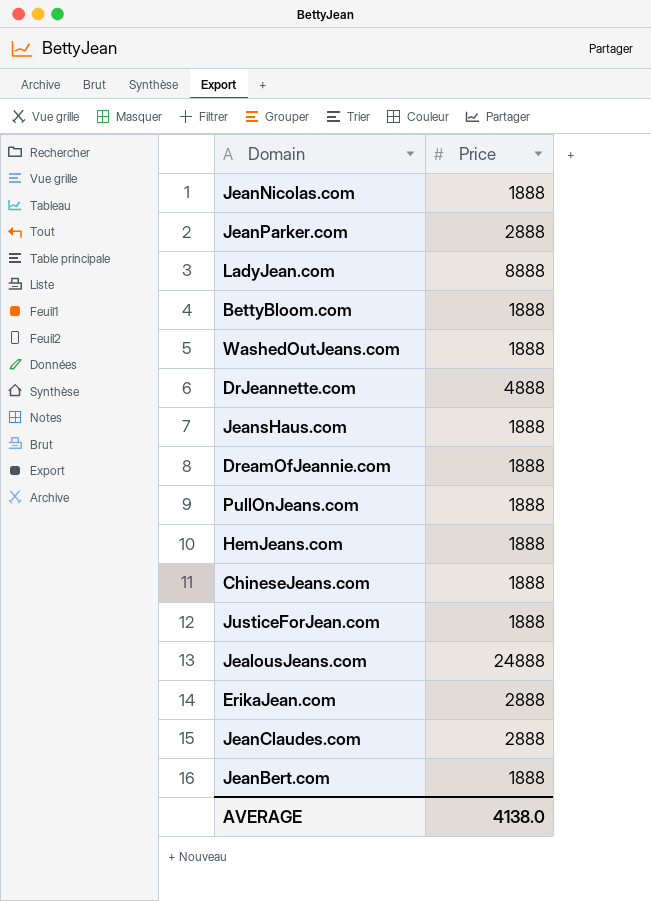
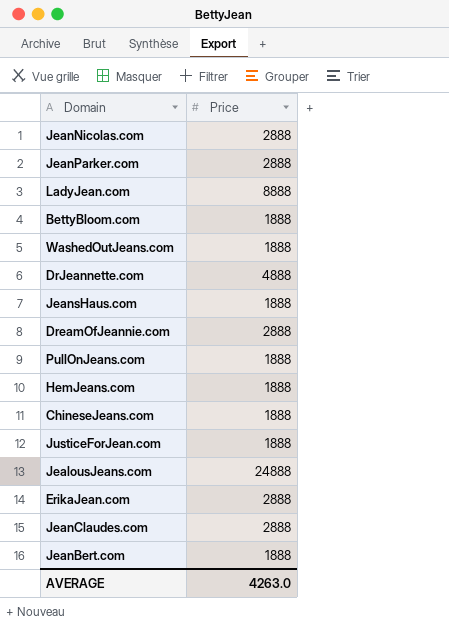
JeanNicolas.com | Price: 1888 -> 2888
DreamOfJeannie.com | Price: 1888 -> 2888
AVERAGE | Price: 4138.0 -> 4263.0

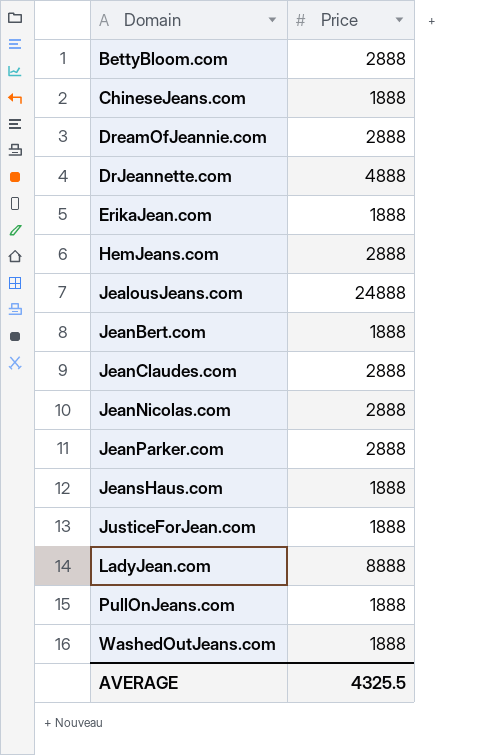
row order: none -> Domain ascending
BettyBloom.com | Price: 1888 -> 2888
ErikaJean.com | Price: 2888 -> 1888
HemJeans.com | Price: 1888 -> 2888
AVERAGE | Price: 4263.0 -> 4325.5

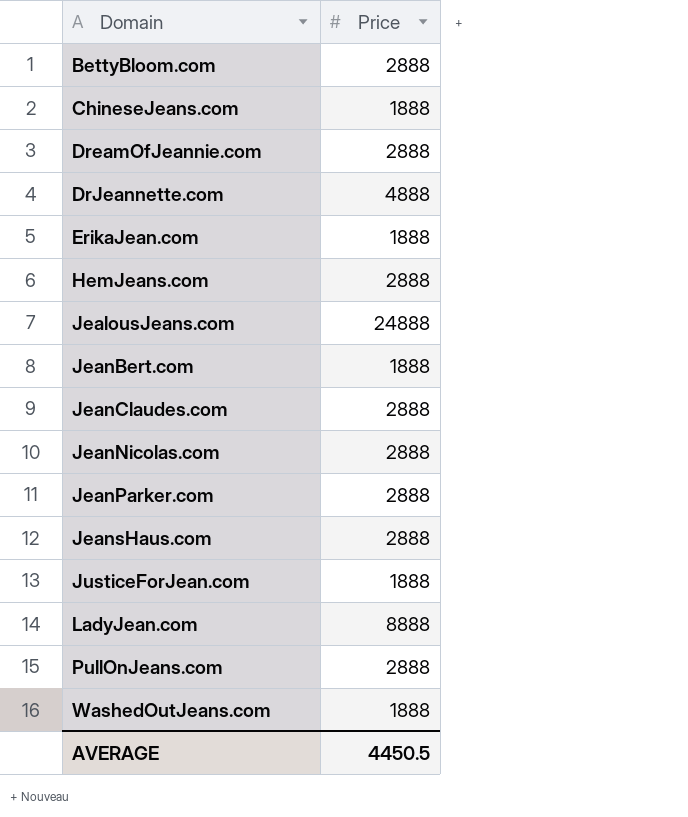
JeansHaus.com | Price: 1888 -> 2888
PullOnJeans.com | Price: 1888 -> 2888
AVERAGE | Price: 4325.5 -> 4450.5

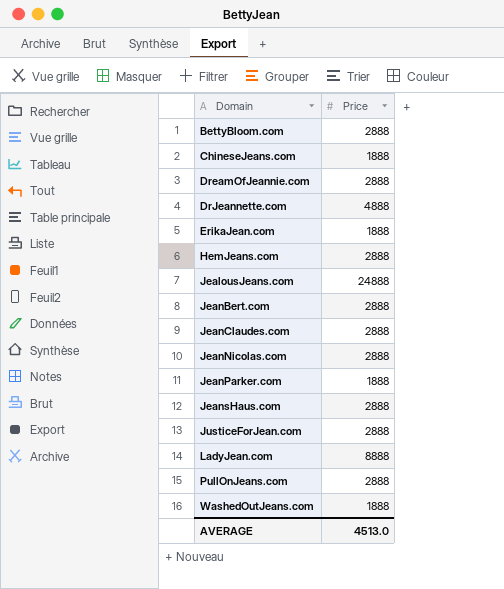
JeanBert.com | Price: 1888 -> 2888
JeanParker.com | Price: 2888 -> 1888
JusticeForJean.com | Price: 1888 -> 2888
AVERAGE | Price: 4450.5 -> 4513.0

